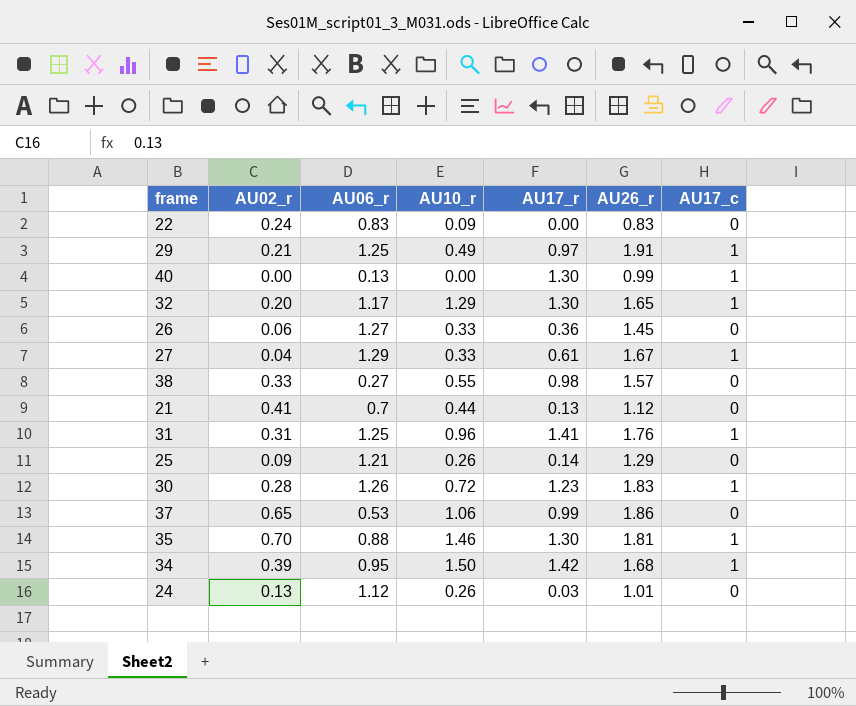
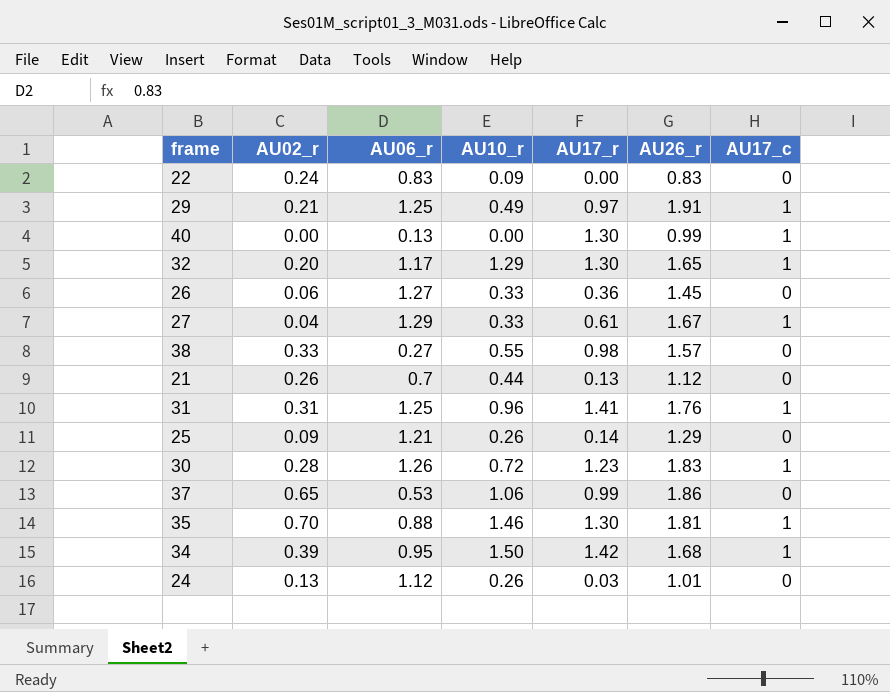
21 | AU02_r: 0.41 -> 0.26

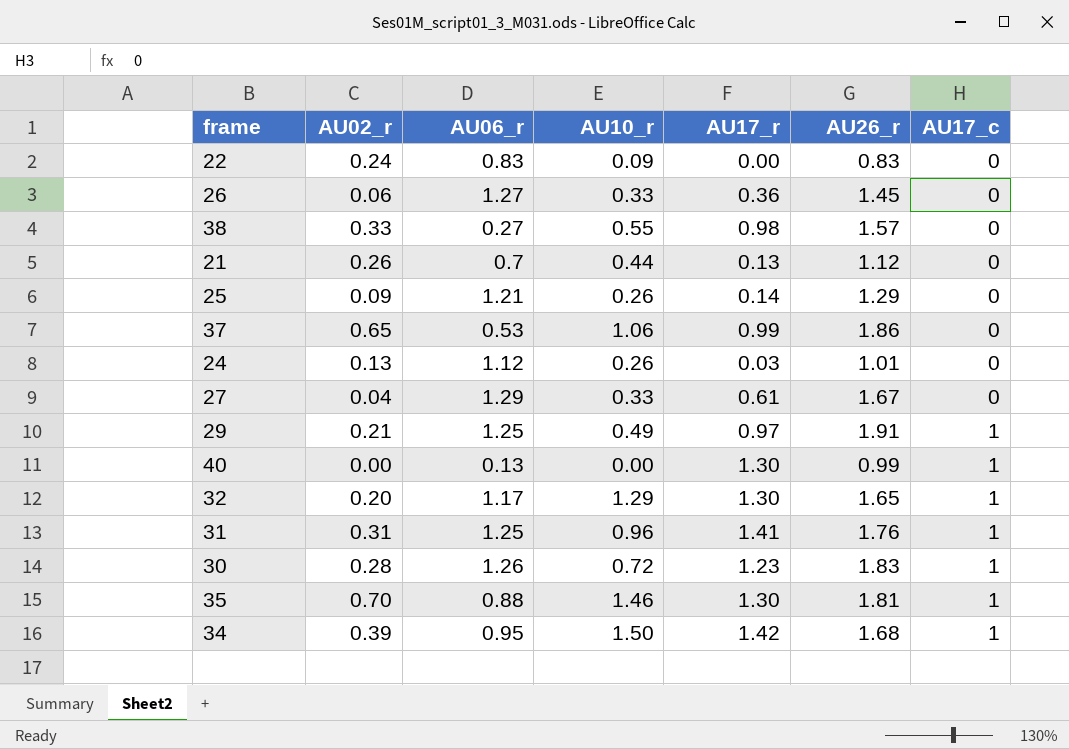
row order: none -> AU17_c ascending
27 | AU17_c: 1 -> 0

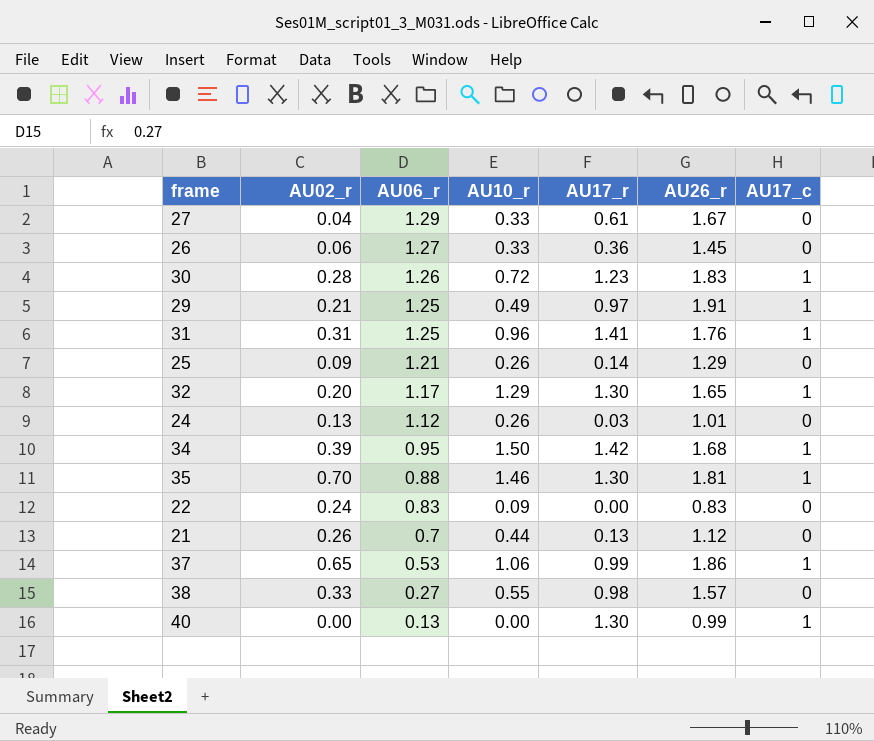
row order: AU17_c ascending -> AU06_r descending
37 | AU17_c: 0 -> 1

